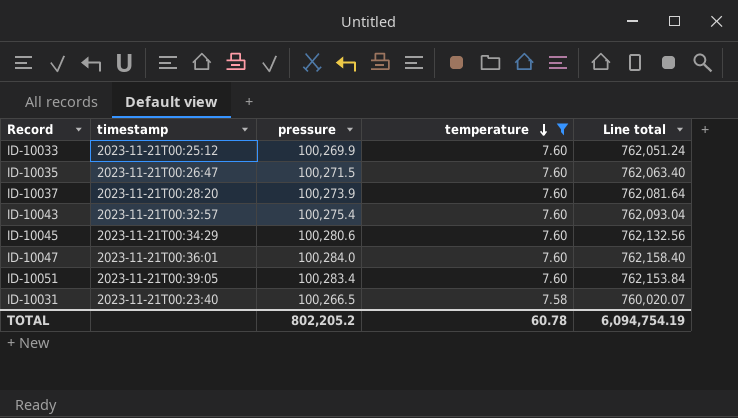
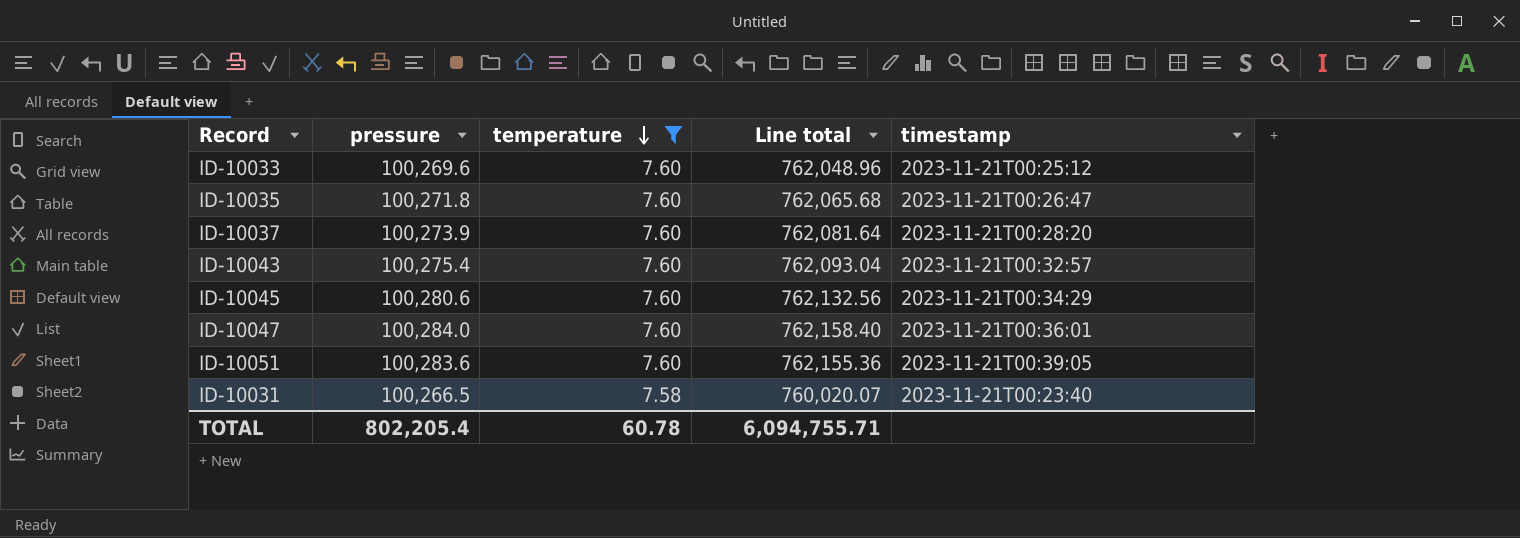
column timestamp | position: 2 -> 5
ID-10033 | pressure: 100,269.9 -> 100,269.6
ID-10033 | Line total: 762,051.24 -> 762,048.96
ID-10035 | pressure: 100,271.5 -> 100,271.8
ID-10035 | Line total: 762,063.40 -> 762,065.68
ID-10051 | pressure: 100,283.4 -> 100,283.6
ID-10051 | Line total: 762,153.84 -> 762,155.36
TOTAL | pressure: 802,205.2 -> 802,205.4
TOTAL | Line total: 6,094,754.19 -> 6,094,755.71

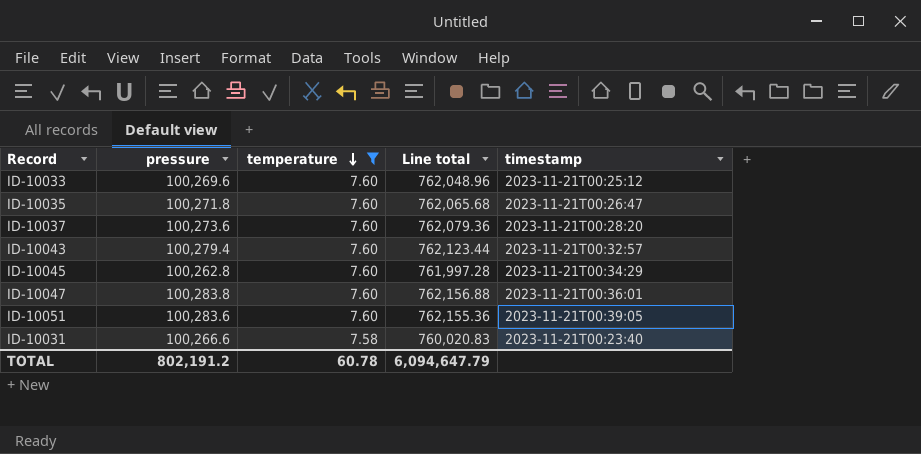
ID-10037 | pressure: 100,273.9 -> 100,273.6
ID-10037 | Line total: 762,081.64 -> 762,079.36
ID-10043 | pressure: 100,275.4 -> 100,279.4
ID-10043 | Line total: 762,093.04 -> 762,123.44
ID-10045 | pressure: 100,280.6 -> 100,262.8
ID-10045 | Line total: 762,132.56 -> 761,997.28
ID-10047 | pressure: 100,284.0 -> 100,283.8
ID-10047 | Line total: 762,158.40 -> 762,156.88
ID-10031 | pressure: 100,266.5 -> 100,266.6
ID-10031 | Line total: 760,020.07 -> 760,020.83
TOTAL | pressure: 802,205.4 -> 802,191.2
TOTAL | Line total: 6,094,755.71 -> 6,094,647.79

